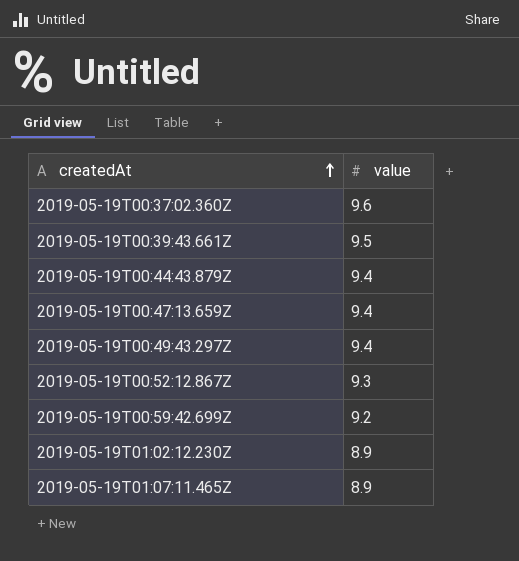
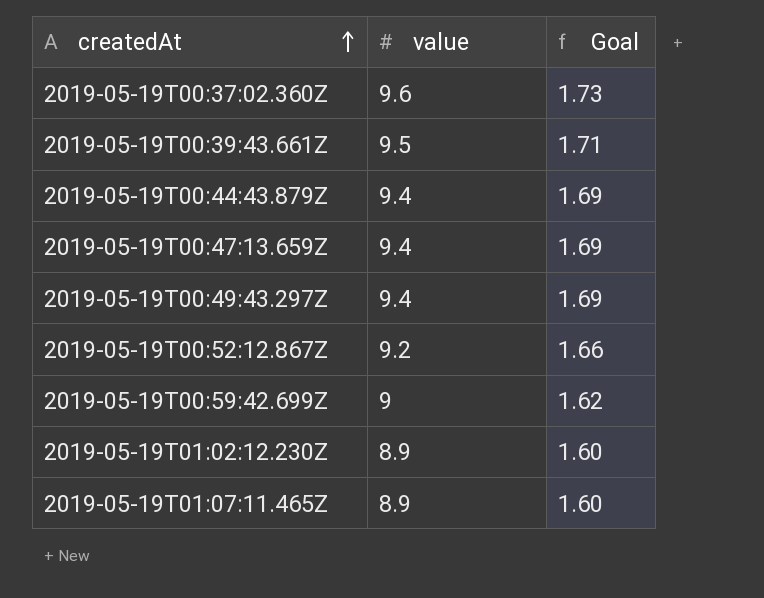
column Goal | formula: none -> [value] * 0.18
2019-05-19T00:52:12.867Z | value: 9.3 -> 9.2
2019-05-19T00:59:42.699Z | value: 9.2 -> 9

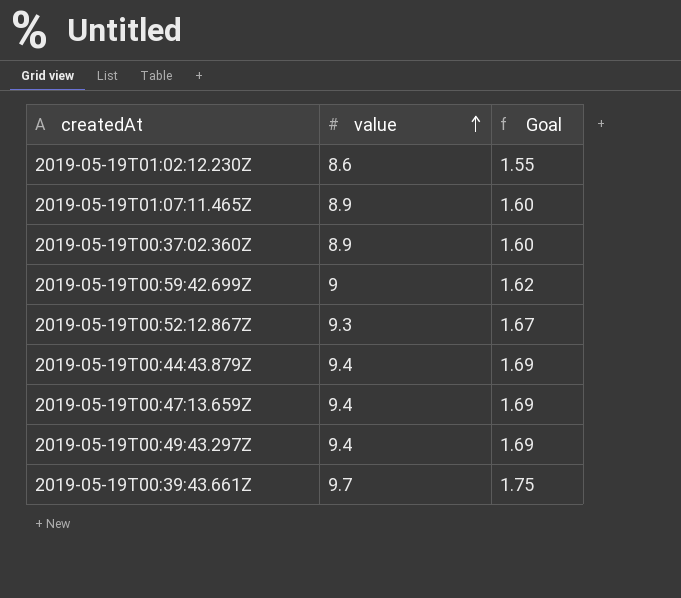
row order: createdAt ascending -> value ascending
2019-05-19T01:02:12.230Z | value: 8.9 -> 8.6
2019-05-19T01:02:12.230Z | Goal: 1.60 -> 1.55
2019-05-19T00:37:02.360Z | value: 9.6 -> 8.9
2019-05-19T00:37:02.360Z | Goal: 1.73 -> 1.60
2019-05-19T00:52:12.867Z | value: 9.2 -> 9.3
2019-05-19T00:52:12.867Z | Goal: 1.66 -> 1.67
2019-05-19T00:39:43.661Z | value: 9.5 -> 9.7
2019-05-19T00:39:43.661Z | Goal: 1.71 -> 1.75

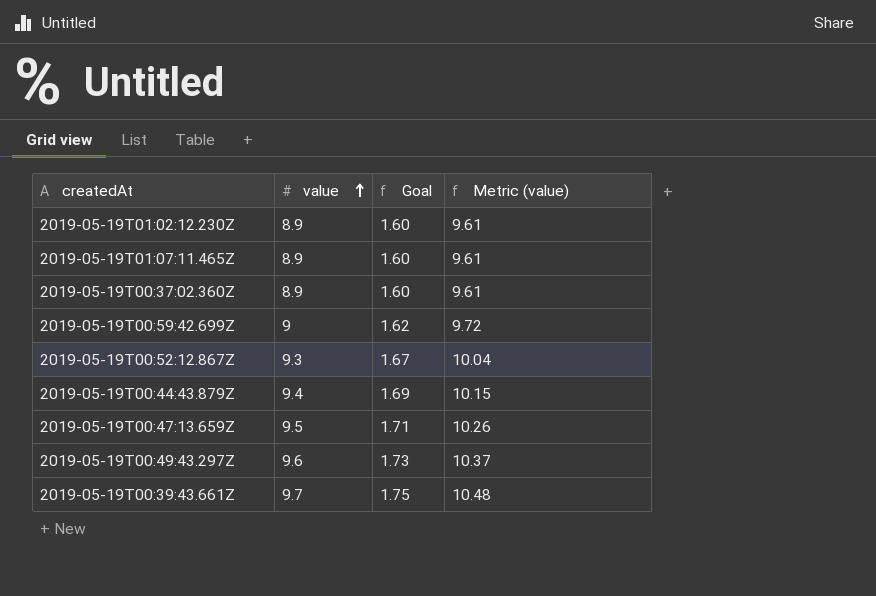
column Metric (value) | formula: none -> [value] * 1.08
2019-05-19T01:02:12.230Z | value: 8.6 -> 8.9
2019-05-19T01:02:12.230Z | Goal: 1.55 -> 1.60
2019-05-19T00:47:13.659Z | value: 9.4 -> 9.5
2019-05-19T00:47:13.659Z | Goal: 1.69 -> 1.71
2019-05-19T00:49:43.297Z | value: 9.4 -> 9.6
2019-05-19T00:49:43.297Z | Goal: 1.69 -> 1.73

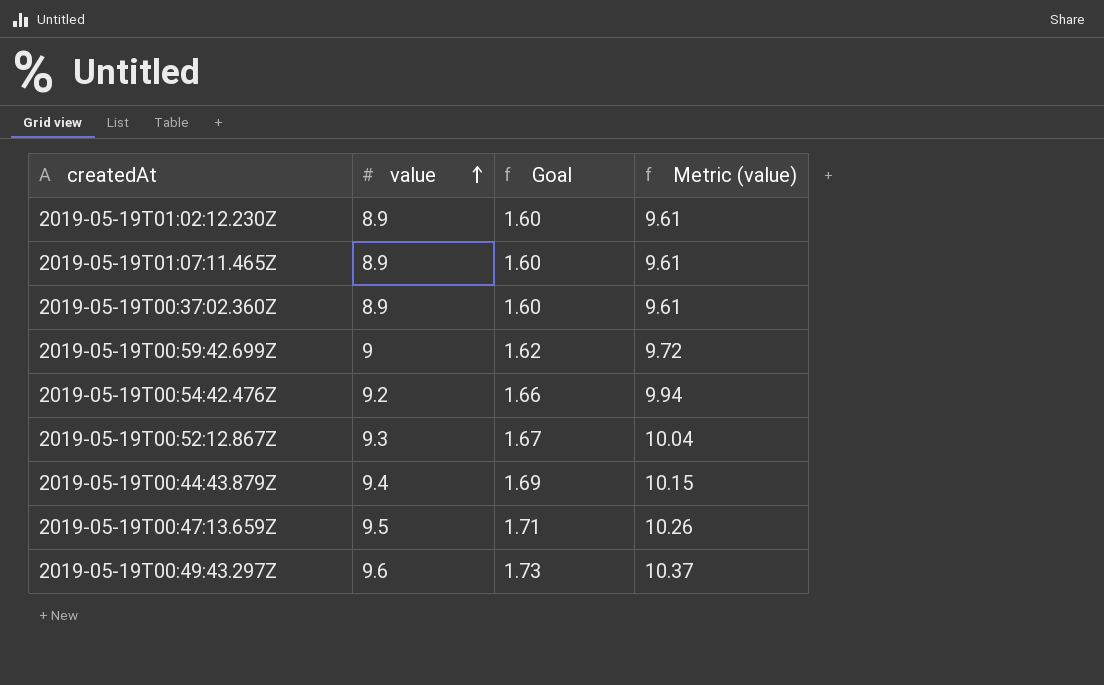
row 2019-05-19T00:39:43.661Z: 9.7 | 1.75 | 10.48 -> none
row 2019-05-19T00:54:42.476Z: none -> 9.2 | 1.66 | 9.94

